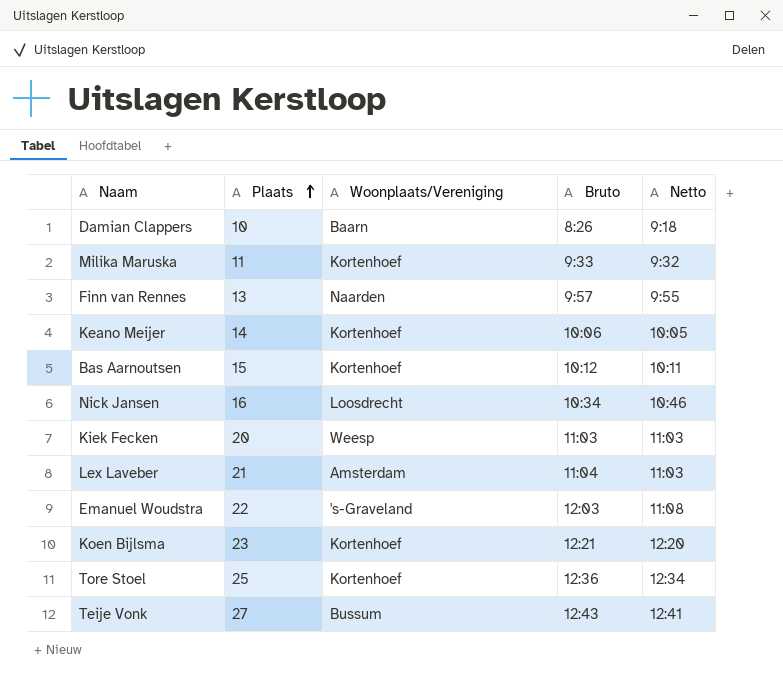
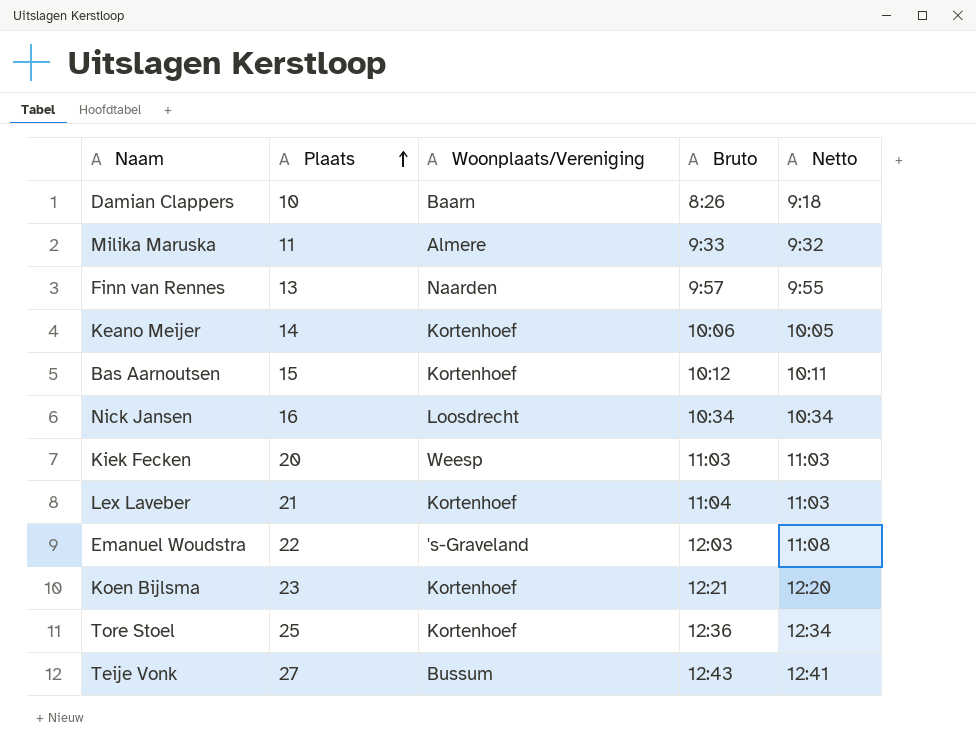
Milika Maruska | Woonplaats/Vereniging: Kortenhoef -> Almere
Nick Jansen | Netto: 10:46 -> 10:34
Lex Laveber | Woonplaats/Vereniging: Amsterdam -> Kortenhoef

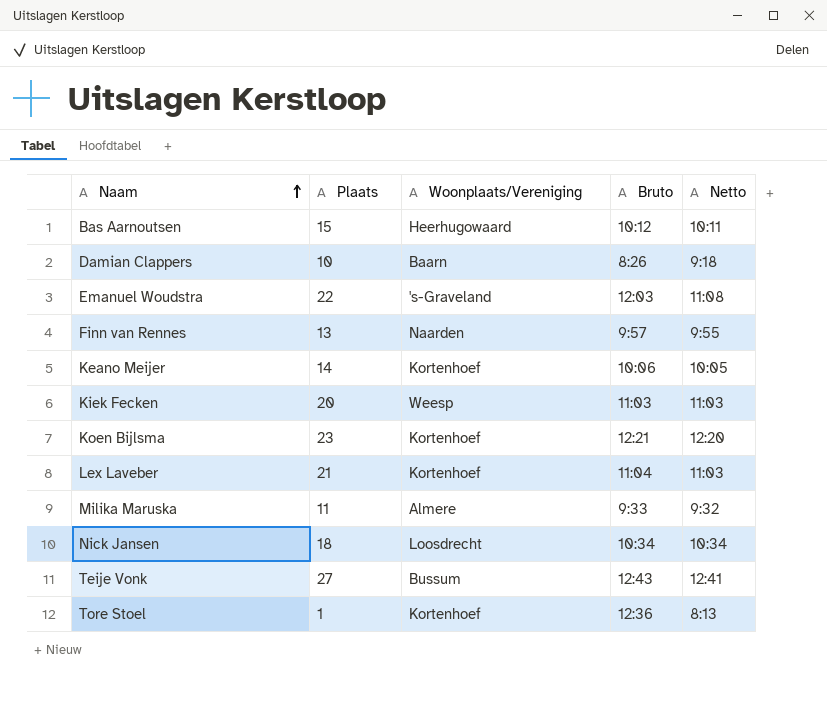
row order: Plaats ascending -> Naam ascending
Bas Aarnoutsen | Woonplaats/Vereniging: Kortenhoef -> Heerhugowaard
Nick Jansen | Plaats: 16 -> 18
Tore Stoel | Plaats: 25 -> 1
Tore Stoel | Netto: 12:34 -> 8:13

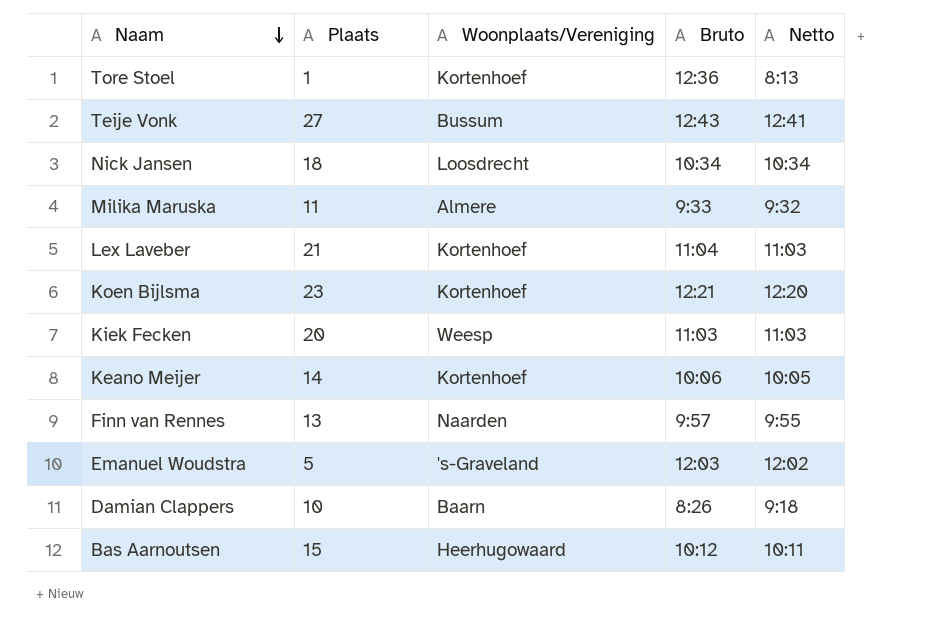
row order: Naam ascending -> Naam descending
Emanuel Woudstra | Plaats: 22 -> 5
Emanuel Woudstra | Netto: 11:08 -> 12:02

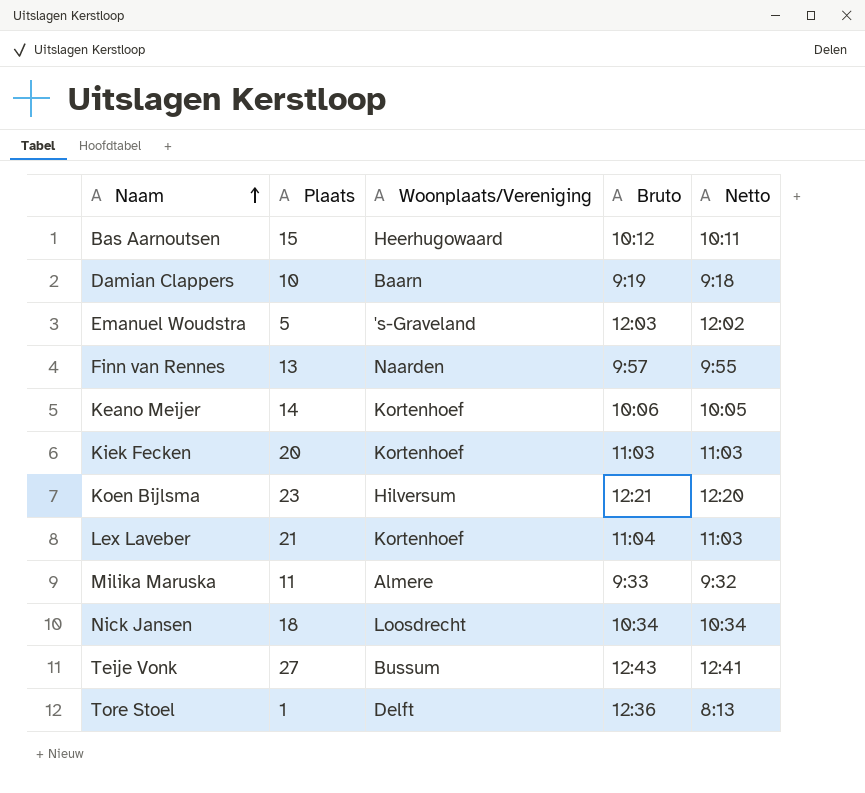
row order: Naam descending -> Naam ascending
Damian Clappers | Bruto: 8:26 -> 9:19
Kiek Fecken | Woonplaats/Vereniging: Weesp -> Kortenhoef
Koen Bijlsma | Woonplaats/Vereniging: Kortenhoef -> Hilversum
Tore Stoel | Woonplaats/Vereniging: Kortenhoef -> Delft

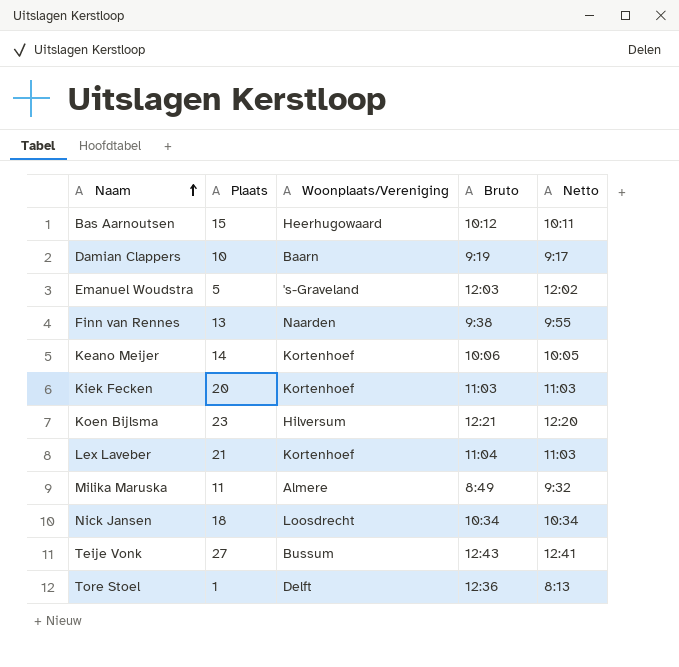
Damian Clappers | Netto: 9:18 -> 9:17
Finn van Rennes | Bruto: 9:57 -> 9:38
Milika Maruska | Bruto: 9:33 -> 8:49

